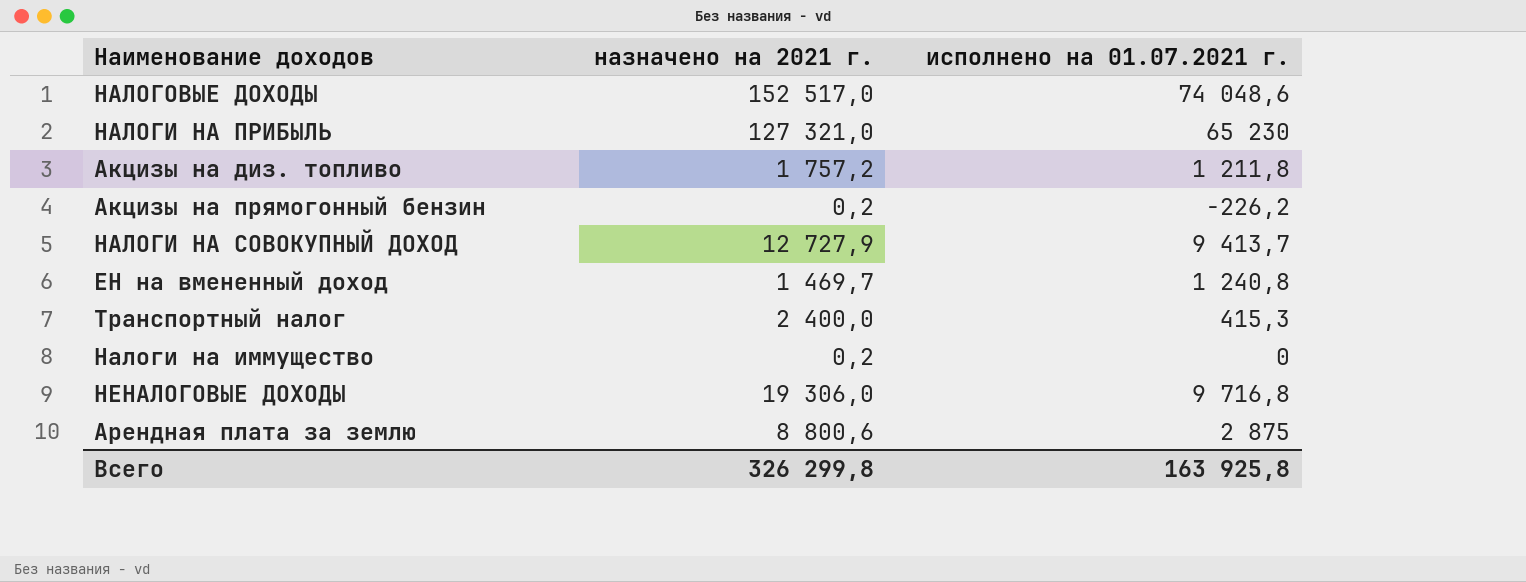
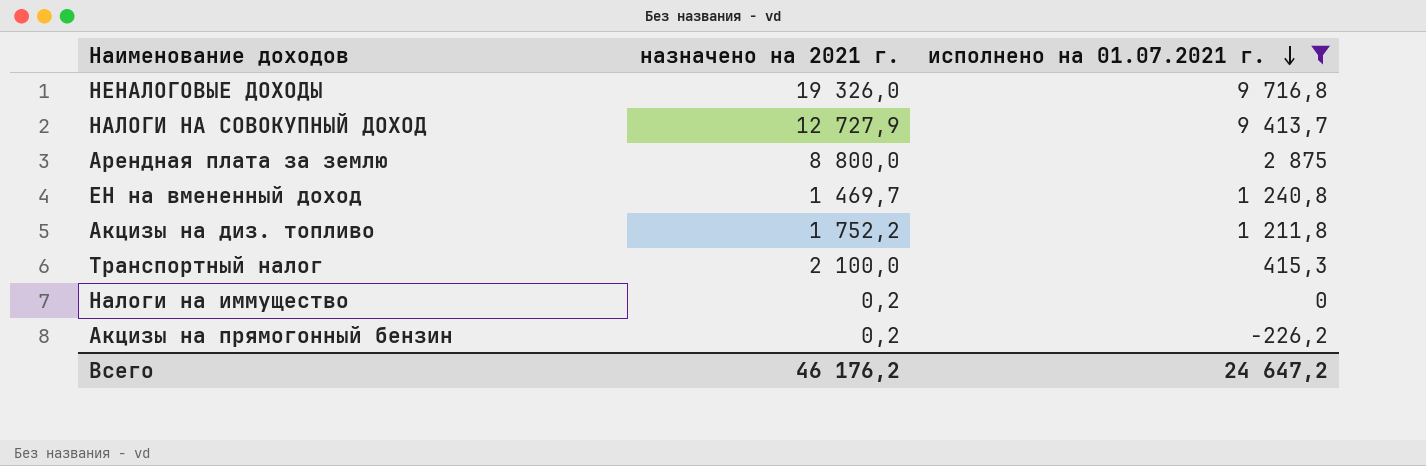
filter: none -> исполнено на 01.07.2021 г. <= 9 716,8
row order: none -> исполнено на 01.07.2021 г. descending
НЕНАЛОГОВЫЕ ДОХОДЫ | назначено на 2021 г.: 19 306,0 -> 19 326,0
Арендная плата за землю | назначено на 2021 г.: 8 800,6 -> 8 800,0
Акцизы на диз. топливо | назначено на 2021 г.: 1 757,2 -> 1 752,2
Транспортный налог | назначено на 2021 г.: 2 400,0 -> 2 100,0
Всего | назначено на 2021 г.: 326 299,8 -> 46 176,2
Всего | исполнено на 01.07.2021 г.: 163 925,8 -> 24 647,2

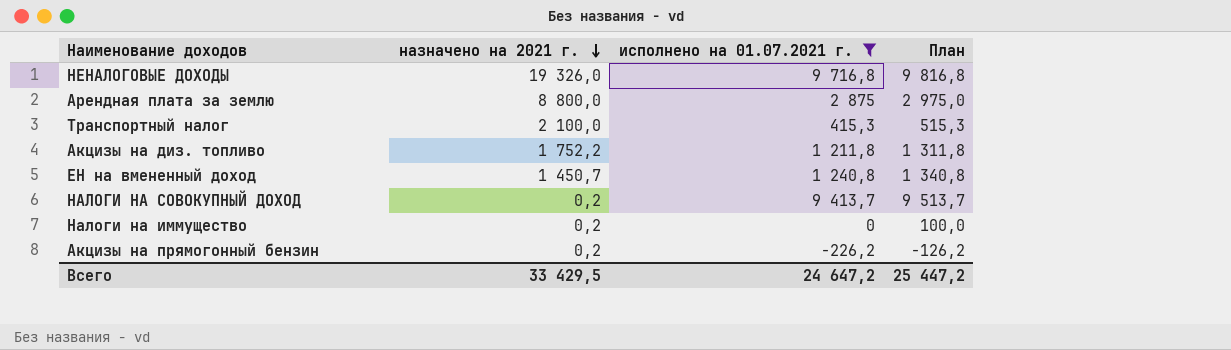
row order: исполнено на 01.07.2021 г. descending -> назначено на 2021 г. descending
column План | formula: none -> [исполнено на 01.07.2021 г.] + 100
ЕН на вмененный доход | назначено на 2021 г.: 1 469,7 -> 1 450,7
НАЛОГИ НА СОВОКУПНЫЙ ДОХОД | назначено на 2021 г.: 12 727,9 -> 0,2
Всего | назначено на 2021 г.: 46 176,2 -> 33 429,5

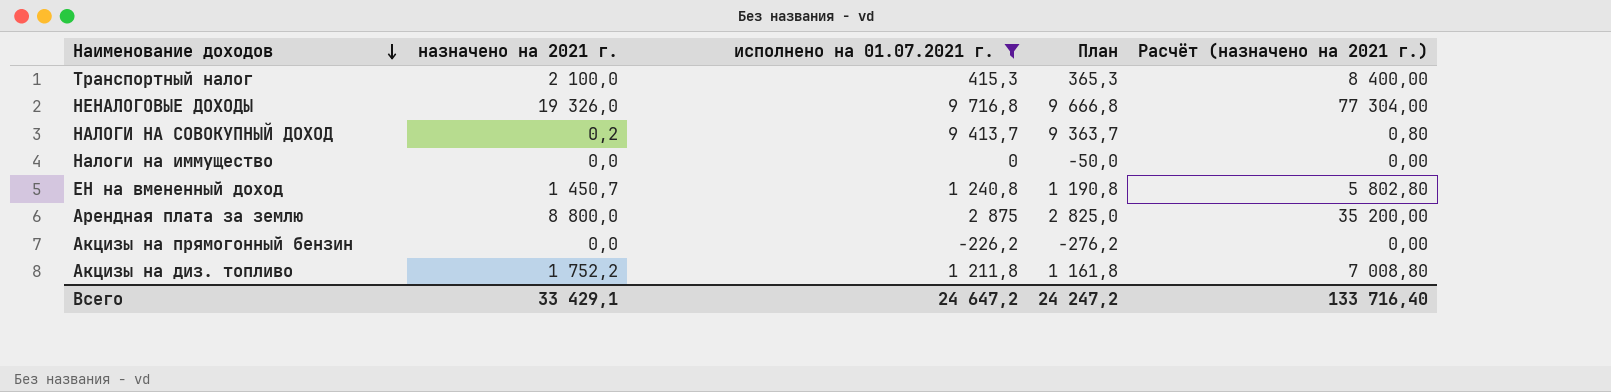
row order: назначено на 2021 г. descending -> Наименование доходов descending
column План | formula: [исполнено на 01.07.2021 г.] + 100 -> [исполнено на 01.07.2021 г.] - 50
column Расчёт (назначено на 2021 г.) | formula: none -> [назначено на 2021 г.] * 4
Налоги на иммущество | назначено на 2021 г.: 0,2 -> 0,0
Акцизы на прямогонный бензин | назначено на 2021 г.: 0,2 -> 0,0
Всего | назначено на 2021 г.: 33 429,5 -> 33 429,1
Всего | План: 25 447,2 -> 24 247,2

